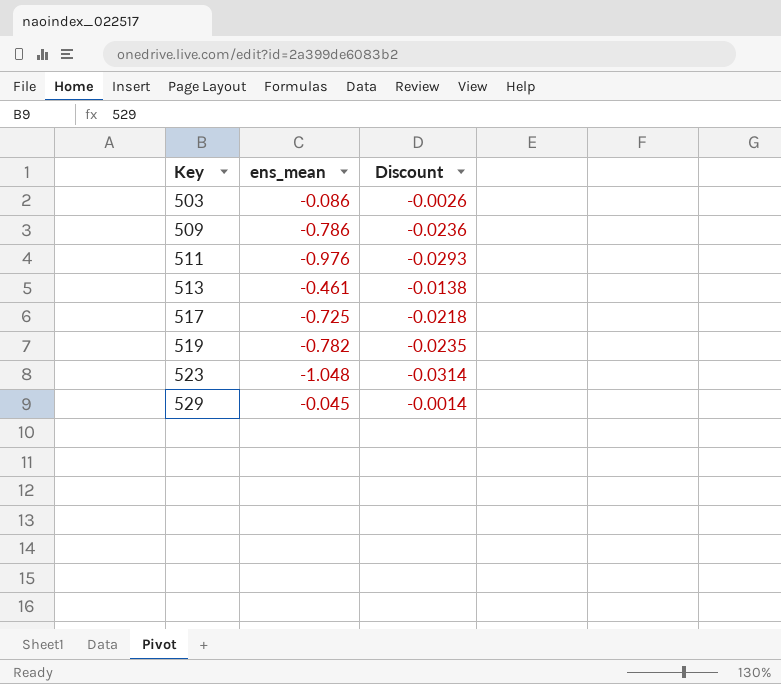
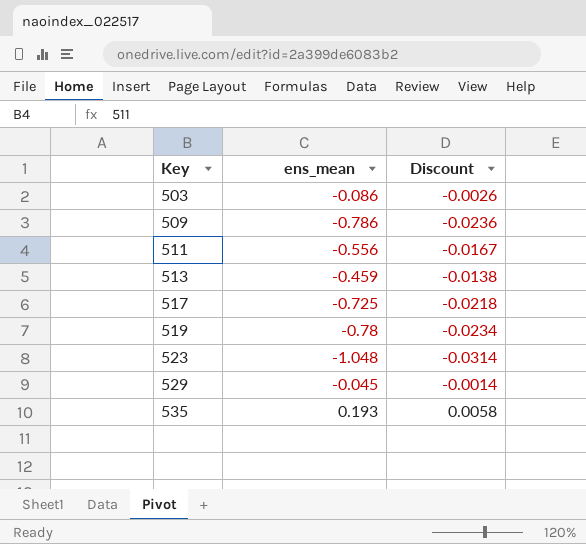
511 | ens_mean: -0.976 -> -0.556
511 | Discount: -0.0293 -> -0.0167
513 | ens_mean: -0.461 -> -0.459
519 | ens_mean: -0.782 -> -0.78
519 | Discount: -0.0235 -> -0.0234
row 535: none -> 0.193 | 0.0058

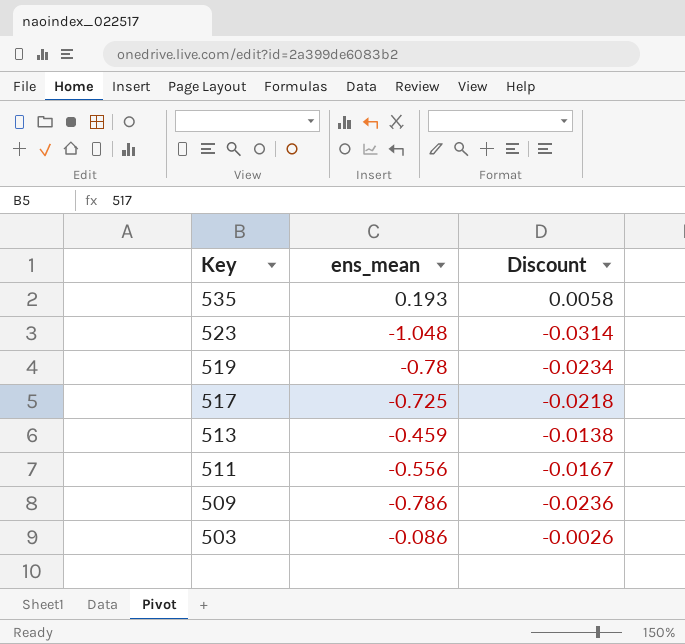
row order: Key ascending -> Key descending
row 529: -0.045 | -0.0014 -> none

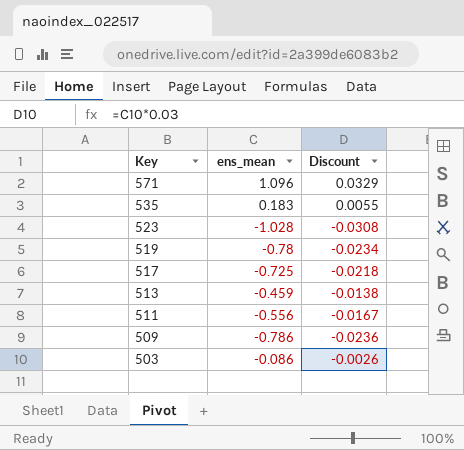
row 571: none -> 1.096 | 0.0329
535 | ens_mean: 0.193 -> 0.183
535 | Discount: 0.0058 -> 0.0055
523 | ens_mean: -1.048 -> -1.028
523 | Discount: -0.0314 -> -0.0308

